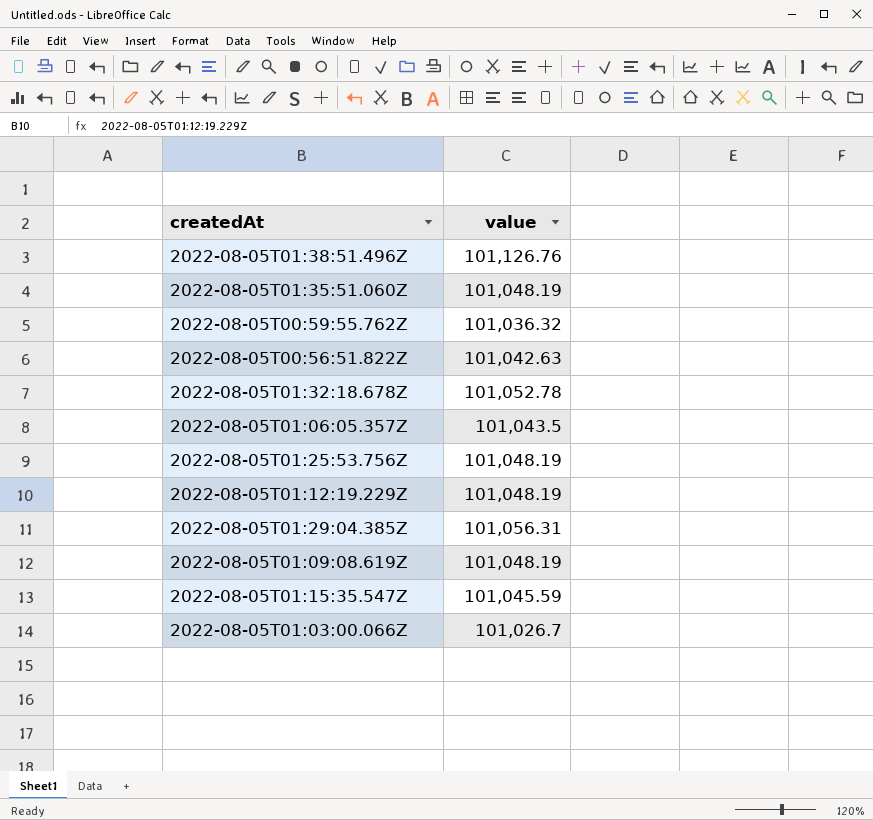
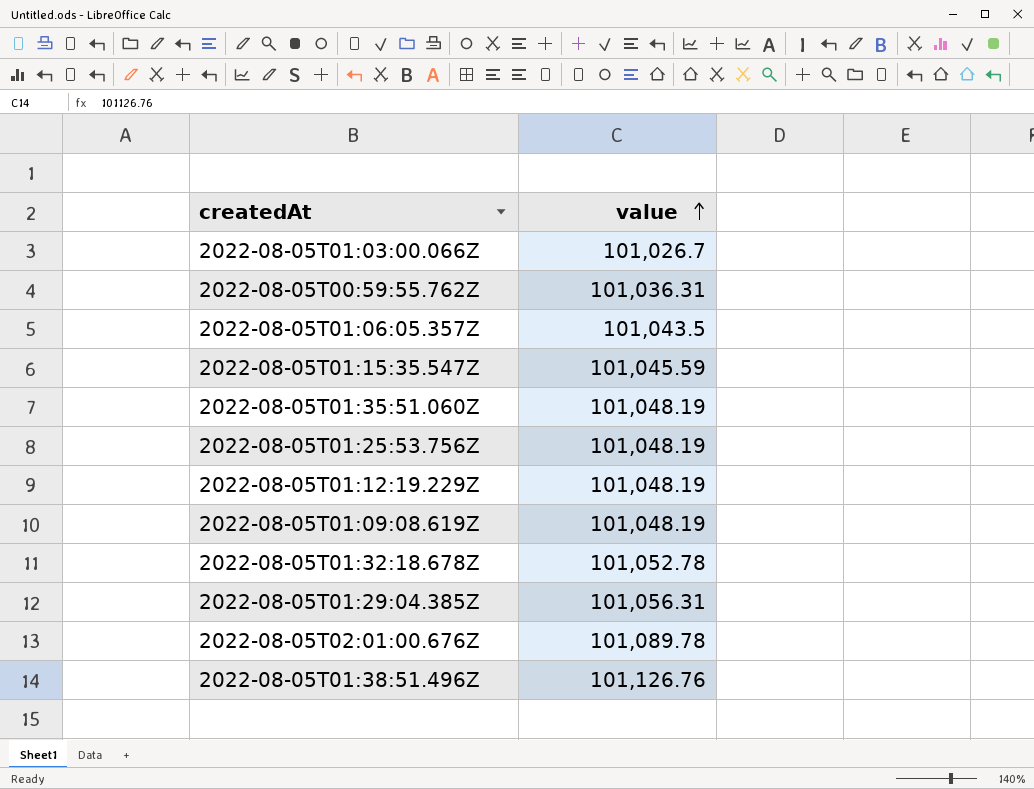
row order: none -> value ascending
row 2022-08-05T00:56:51.822Z: 101,042.63 -> none
2022-08-05T00:59:55.762Z | value: 101,036.32 -> 101,036.31
row 2022-08-05T02:01:00.676Z: none -> 101,089.78

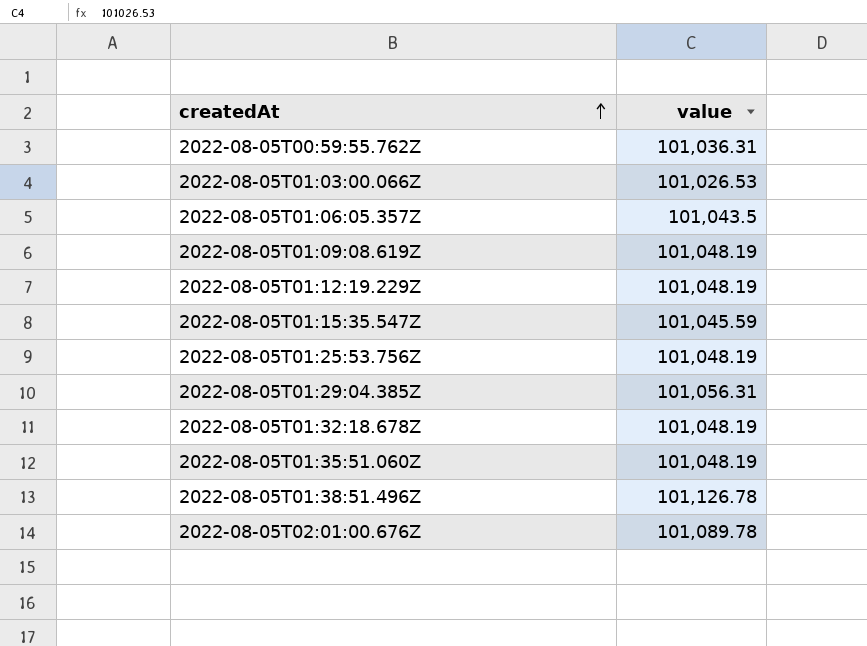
row order: value ascending -> createdAt ascending
2022-08-05T01:03:00.066Z | value: 101,026.7 -> 101,026.53
2022-08-05T01:32:18.678Z | value: 101,052.78 -> 101,048.19
2022-08-05T01:38:51.496Z | value: 101,126.76 -> 101,126.78

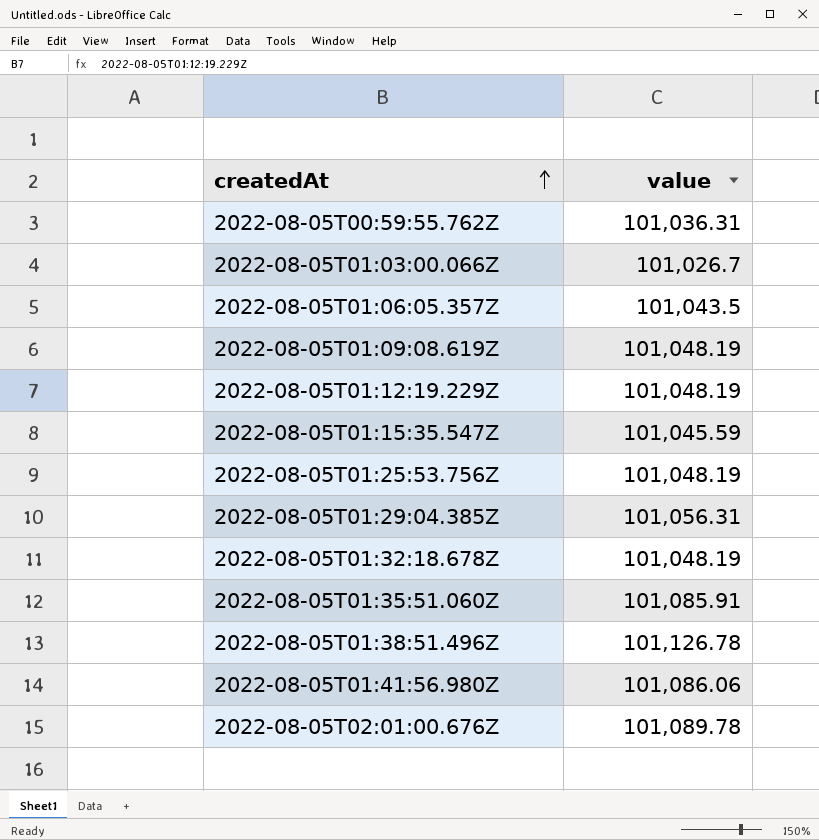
2022-08-05T01:03:00.066Z | value: 101,026.53 -> 101,026.7
2022-08-05T01:35:51.060Z | value: 101,048.19 -> 101,085.91
row 2022-08-05T01:41:56.980Z: none -> 101,086.06

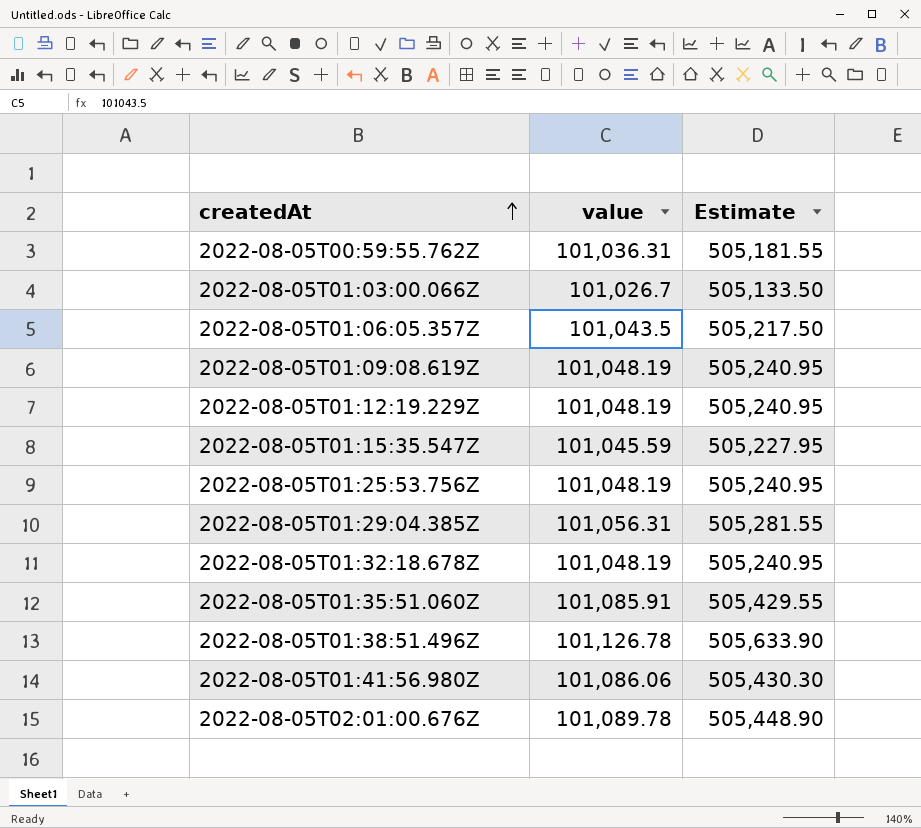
column Estimate | formula: none -> [value] * 5

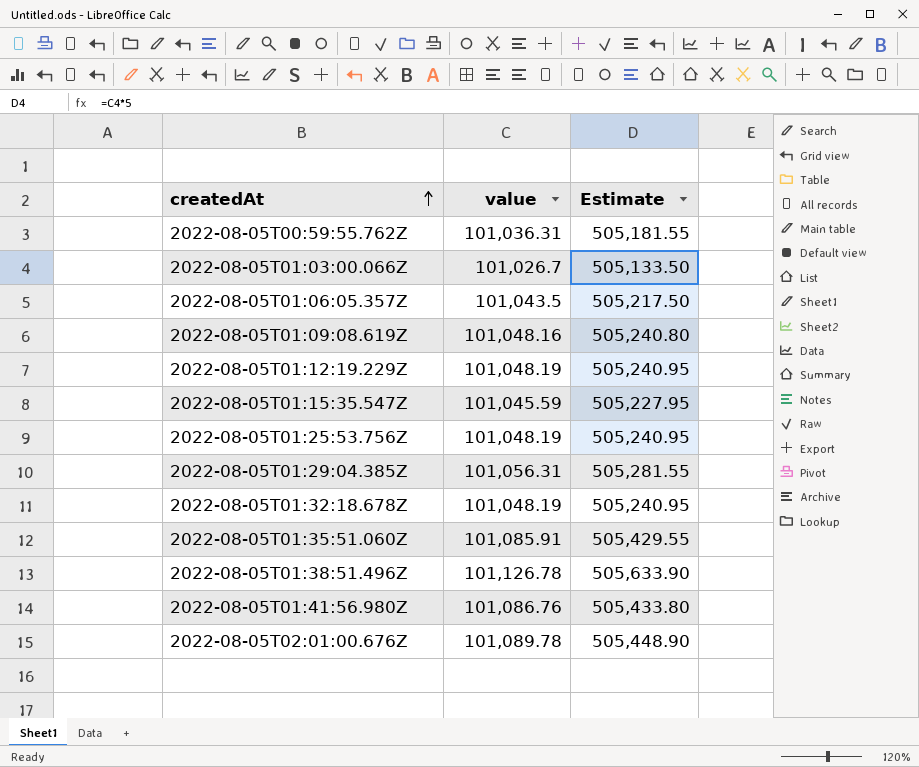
2022-08-05T01:09:08.619Z | value: 101,048.19 -> 101,048.16
2022-08-05T01:09:08.619Z | Estimate: 505,240.95 -> 505,240.80
2022-08-05T01:41:56.980Z | value: 101,086.06 -> 101,086.76
2022-08-05T01:41:56.980Z | Estimate: 505,430.30 -> 505,433.80

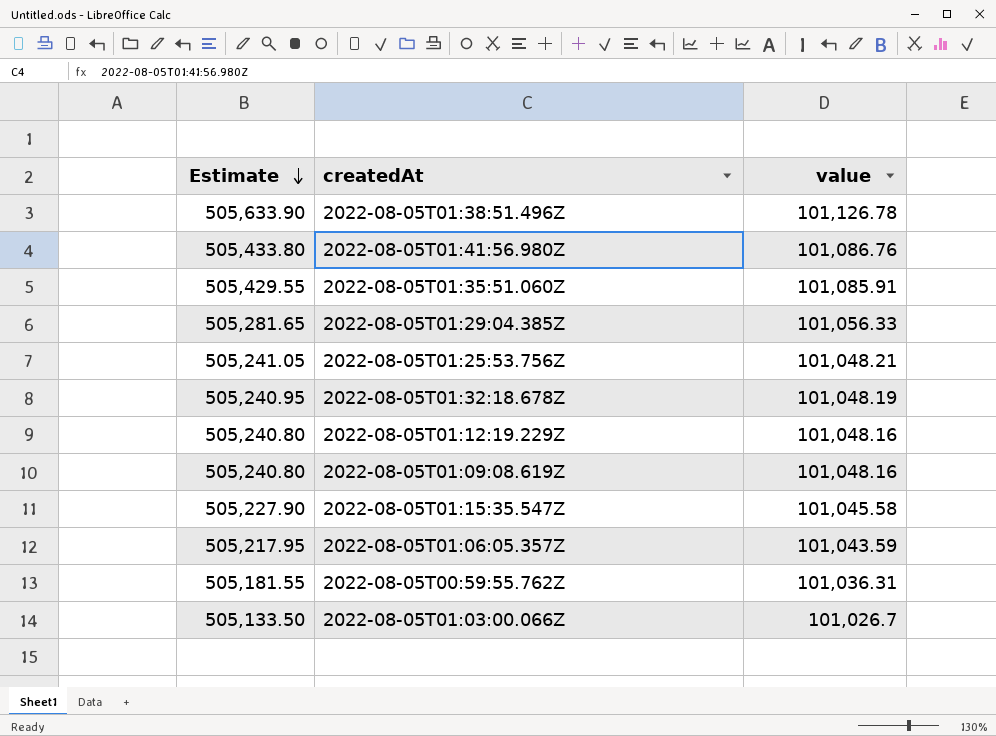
row order: createdAt ascending -> Estimate descending
column Estimate | position: 3 -> 1
row 2022-08-05T02:01:00.676Z: 101,089.78 | 505,448.90 -> none
2022-08-05T01:29:04.385Z | Estimate: 505,281.55 -> 505,281.65
2022-08-05T01:29:04.385Z | value: 101,056.31 -> 101,056.33
2022-08-05T01:25:53.756Z | Estimate: 505,240.95 -> 505,241.05
2022-08-05T01:25:53.756Z | value: 101,048.19 -> 101,048.21
2022-08-05T01:12:19.229Z | Estimate: 505,240.95 -> 505,240.80
2022-08-05T01:12:19.229Z | value: 101,048.19 -> 101,048.16
2022-08-05T01:15:35.547Z | Estimate: 505,227.95 -> 505,227.90
2022-08-05T01:15:35.547Z | value: 101,045.59 -> 101,045.58
2022-08-05T01:06:05.357Z | Estimate: 505,217.50 -> 505,217.95
2022-08-05T01:06:05.357Z | value: 101,043.5 -> 101,043.59

